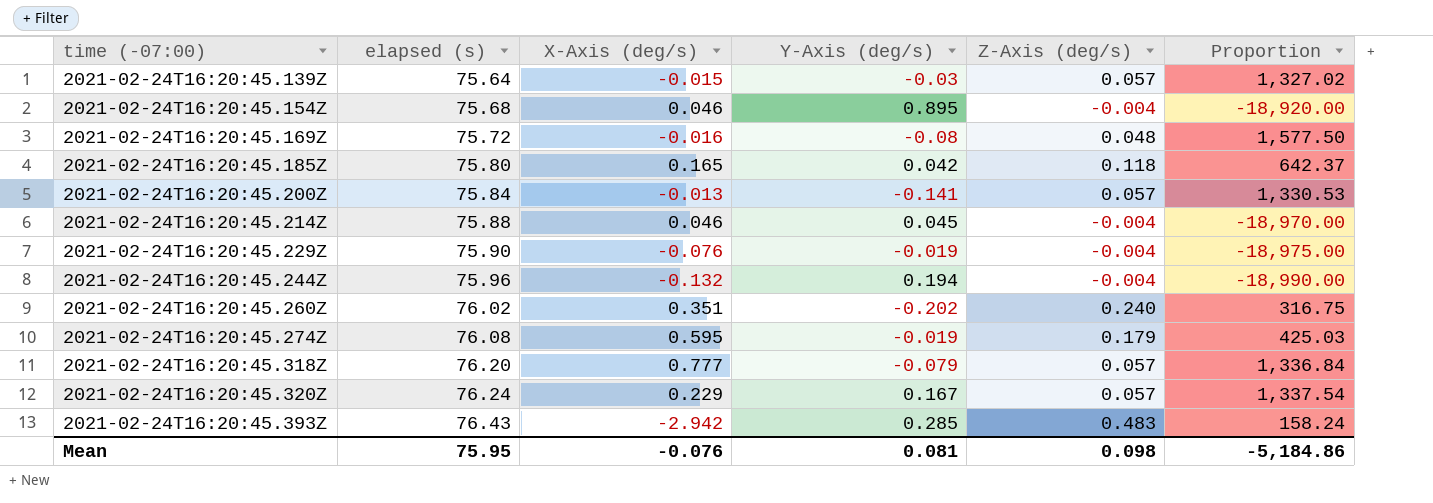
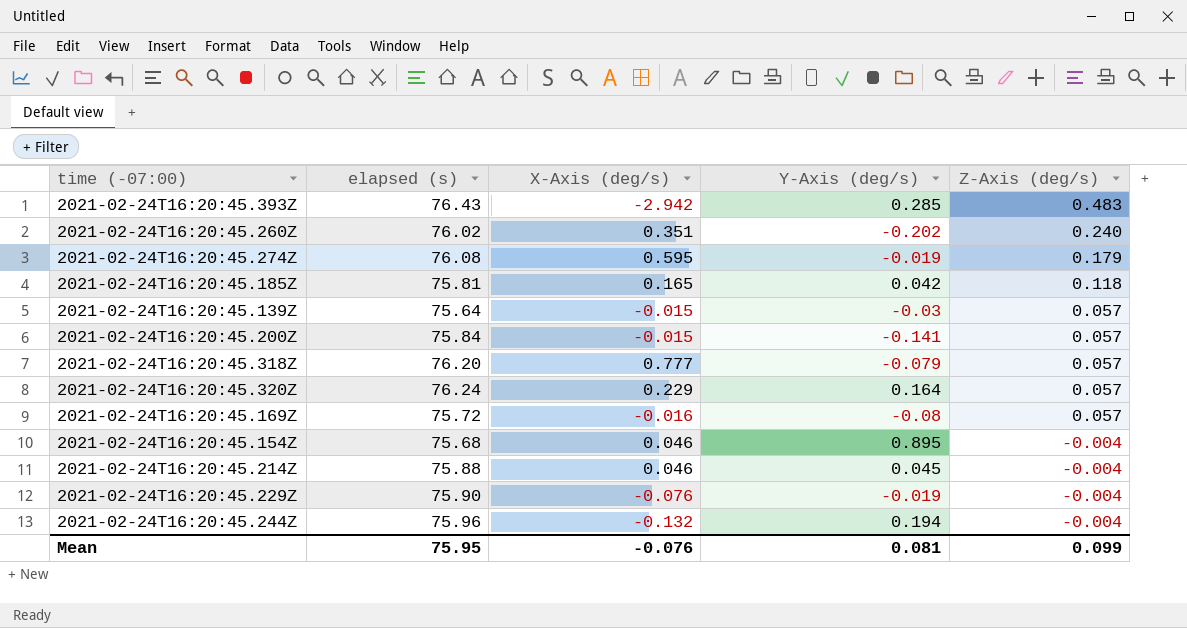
row order: time (-07:00) ascending -> Z-Axis (deg/s) descending
column Proportion | formula: [elapsed (s)] / [Z-Axis (deg/s)] -> none
2021-02-24T16:20:45.185Z | elapsed (s): 75.80 -> 75.81
2021-02-24T16:20:45.200Z | X-Axis (deg/s): -0.013 -> -0.015
2021-02-24T16:20:45.320Z | Y-Axis (deg/s): 0.167 -> 0.164
2021-02-24T16:20:45.169Z | Z-Axis (deg/s): 0.048 -> 0.057
Mean | Z-Axis (deg/s): 0.098 -> 0.099

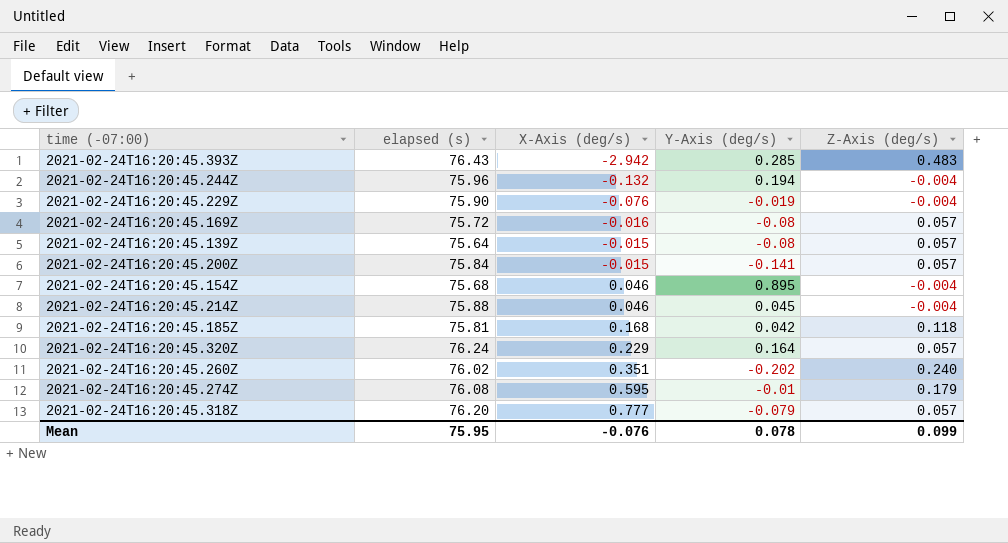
row order: Z-Axis (deg/s) descending -> X-Axis (deg/s) ascending
2021-02-24T16:20:45.139Z | Y-Axis (deg/s): -0.03 -> -0.08
2021-02-24T16:20:45.185Z | X-Axis (deg/s): 0.165 -> 0.168
2021-02-24T16:20:45.274Z | Y-Axis (deg/s): -0.019 -> -0.01
Mean | Y-Axis (deg/s): 0.081 -> 0.078

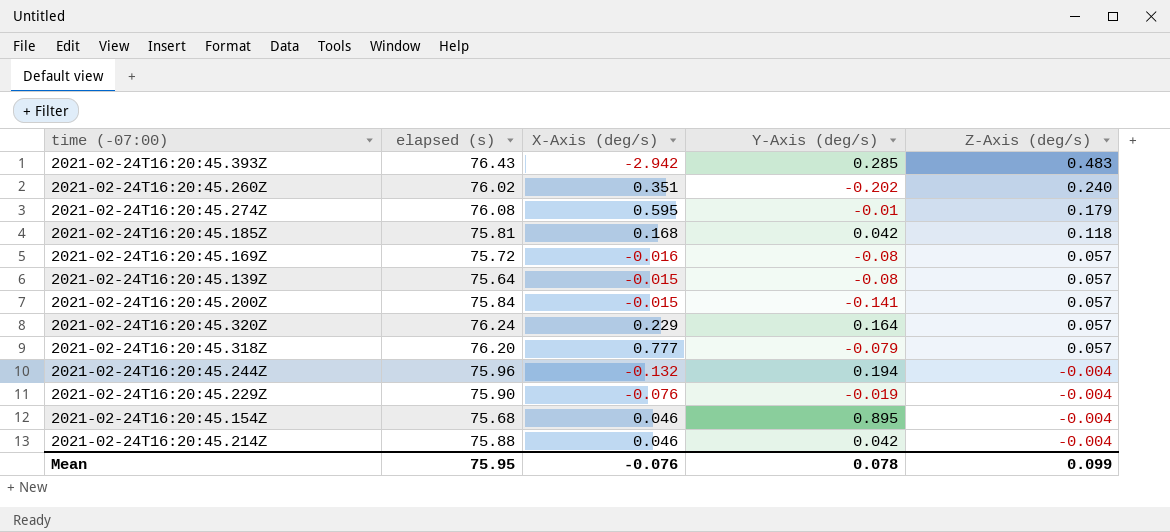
row order: X-Axis (deg/s) ascending -> Z-Axis (deg/s) descending
2021-02-24T16:20:45.214Z | Y-Axis (deg/s): 0.045 -> 0.042

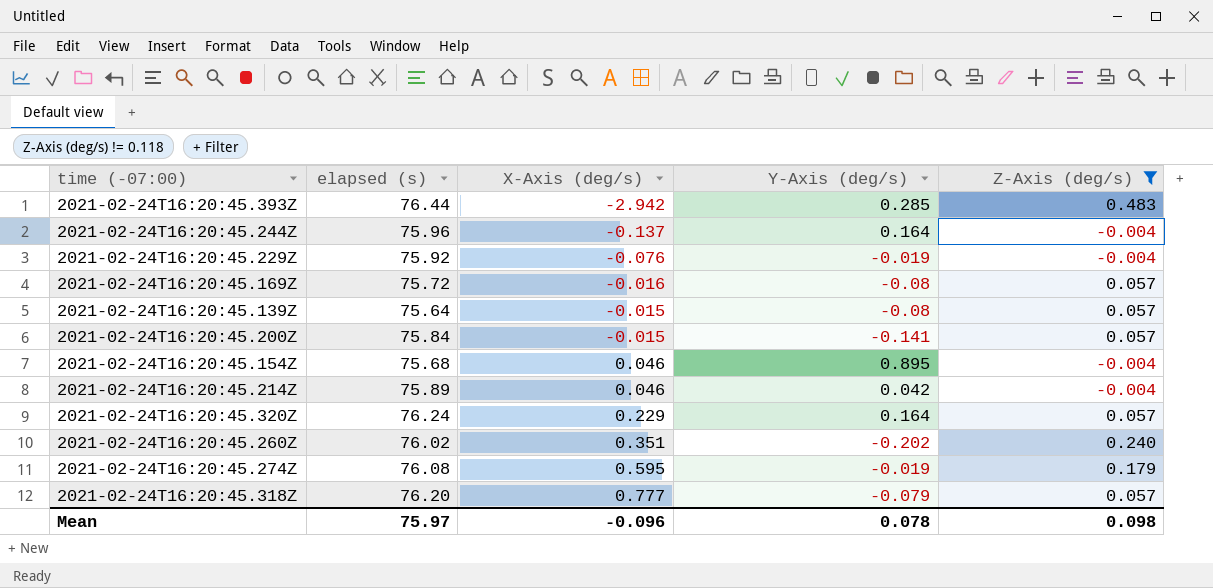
filter: none -> Z-Axis (deg/s) != 0.118
row order: Z-Axis (deg/s) descending -> X-Axis (deg/s) ascending
2021-02-24T16:20:45.393Z | elapsed (s): 76.43 -> 76.44
2021-02-24T16:20:45.244Z | X-Axis (deg/s): -0.132 -> -0.137
2021-02-24T16:20:45.244Z | Y-Axis (deg/s): 0.194 -> 0.164
2021-02-24T16:20:45.229Z | elapsed (s): 75.90 -> 75.92
2021-02-24T16:20:45.214Z | elapsed (s): 75.88 -> 75.89
2021-02-24T16:20:45.274Z | Y-Axis (deg/s): -0.01 -> -0.019
Mean | elapsed (s): 75.95 -> 75.97
Mean | X-Axis (deg/s): -0.076 -> -0.096
Mean | Z-Axis (deg/s): 0.099 -> 0.098

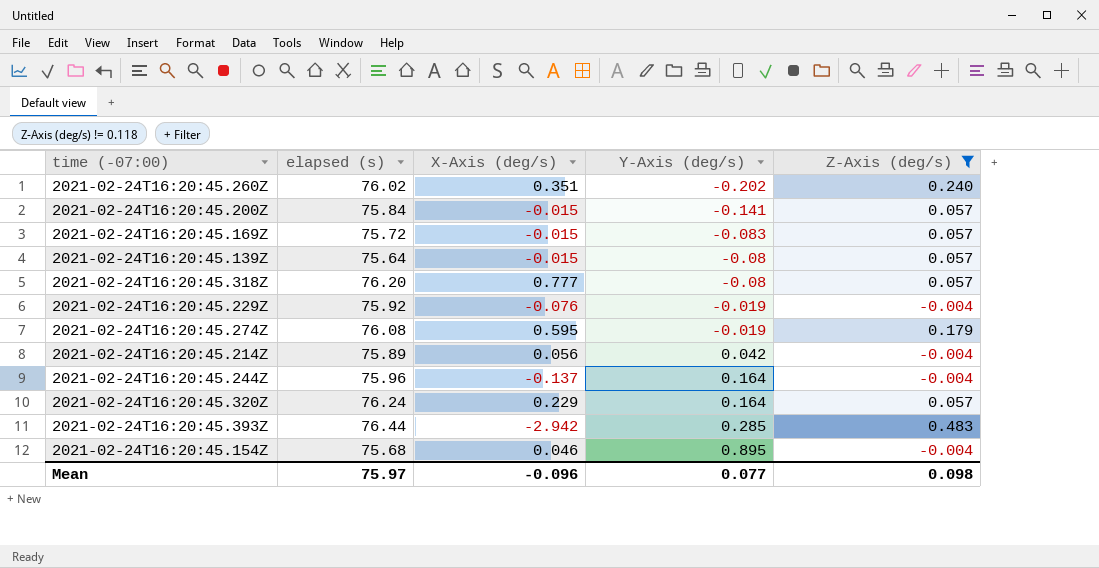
row order: X-Axis (deg/s) ascending -> Y-Axis (deg/s) ascending
2021-02-24T16:20:45.169Z | X-Axis (deg/s): -0.016 -> -0.015
2021-02-24T16:20:45.169Z | Y-Axis (deg/s): -0.08 -> -0.083
2021-02-24T16:20:45.318Z | Y-Axis (deg/s): -0.079 -> -0.08
2021-02-24T16:20:45.214Z | X-Axis (deg/s): 0.046 -> 0.056
Mean | Y-Axis (deg/s): 0.078 -> 0.077

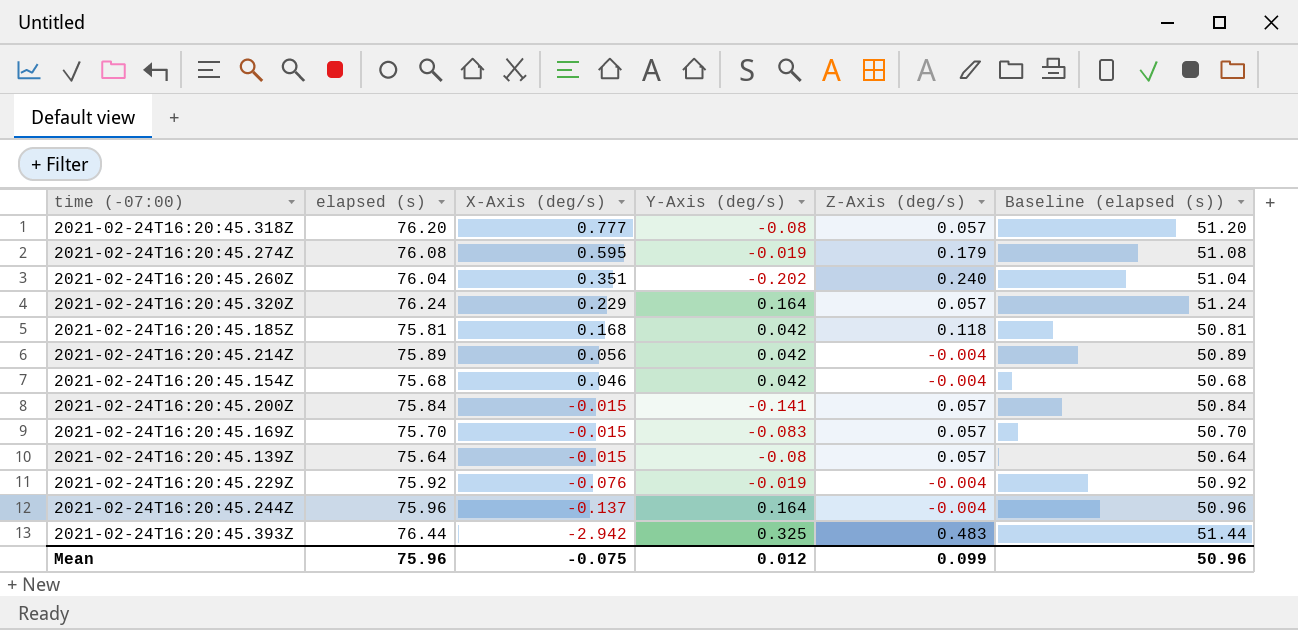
filter: Z-Axis (deg/s) != 0.118 -> none
row order: Y-Axis (deg/s) ascending -> X-Axis (deg/s) descending
column Baseline (elapsed (s)) | formula: none -> [elapsed (s)] - 25
2021-02-24T16:20:45.260Z | elapsed (s): 76.02 -> 76.04
2021-02-24T16:20:45.154Z | Y-Axis (deg/s): 0.895 -> 0.042
2021-02-24T16:20:45.169Z | elapsed (s): 75.72 -> 75.70
2021-02-24T16:20:45.393Z | Y-Axis (deg/s): 0.285 -> 0.325
Mean | elapsed (s): 75.97 -> 75.96
Mean | X-Axis (deg/s): -0.096 -> -0.075
Mean | Y-Axis (deg/s): 0.077 -> 0.012
Mean | Z-Axis (deg/s): 0.098 -> 0.099

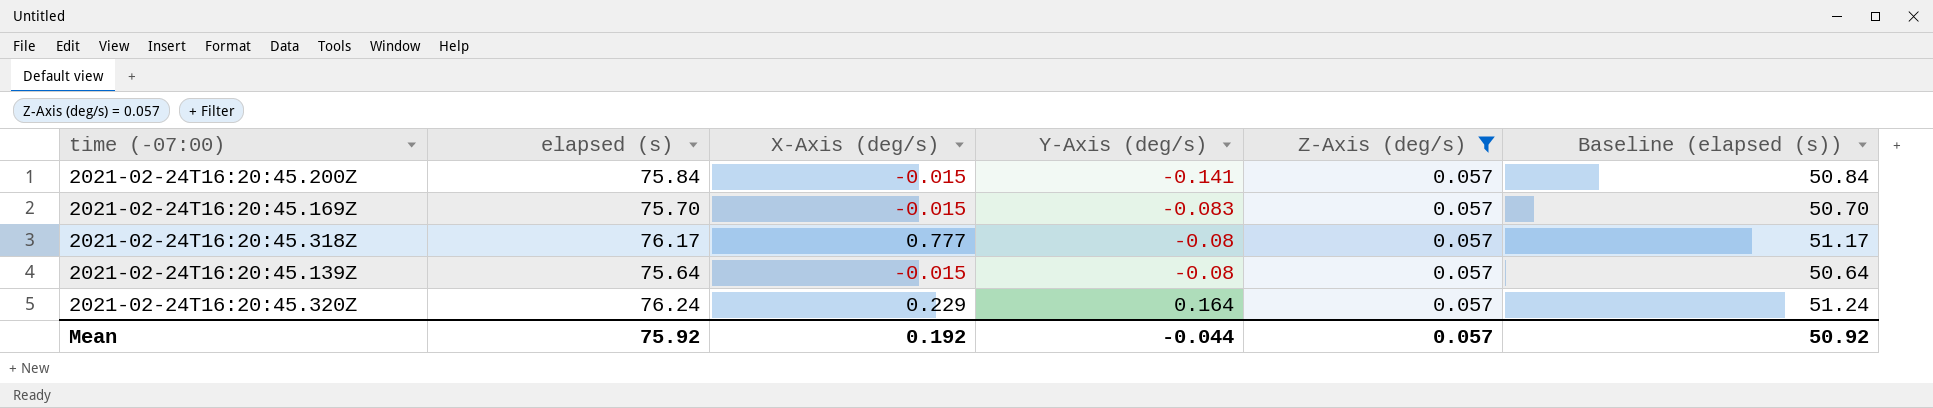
filter: none -> Z-Axis (deg/s) = 0.057
row order: X-Axis (deg/s) descending -> Y-Axis (deg/s) ascending
2021-02-24T16:20:45.318Z | elapsed (s): 76.20 -> 76.17
2021-02-24T16:20:45.318Z | Baseline (elapsed (s)): 51.20 -> 51.17
Mean | elapsed (s): 75.96 -> 75.92
Mean | X-Axis (deg/s): -0.075 -> 0.192
Mean | Y-Axis (deg/s): 0.012 -> -0.044
Mean | Z-Axis (deg/s): 0.099 -> 0.057
Mean | Baseline (elapsed (s)): 50.96 -> 50.92

